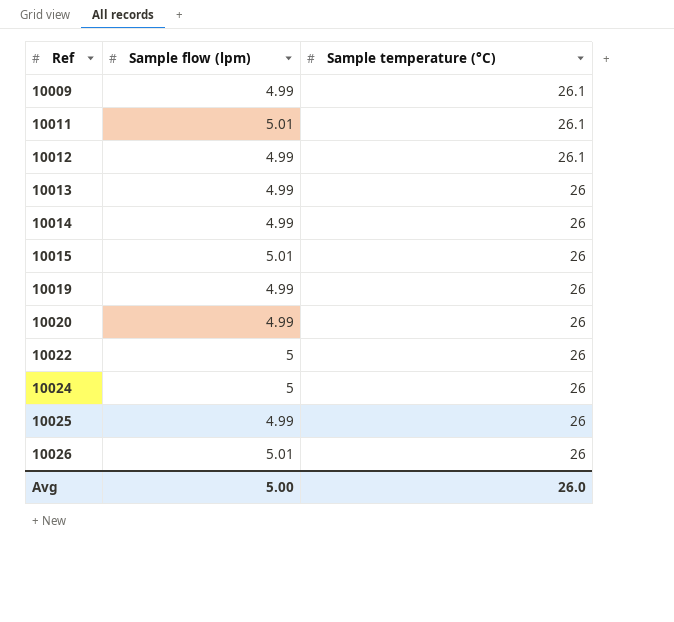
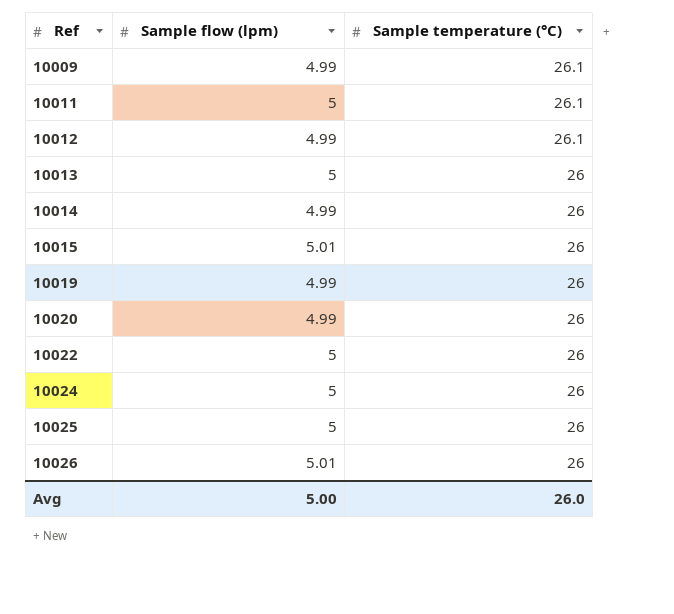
10011 | Sample flow (lpm): 5.01 -> 5
10013 | Sample flow (lpm): 4.99 -> 5
10025 | Sample flow (lpm): 4.99 -> 5

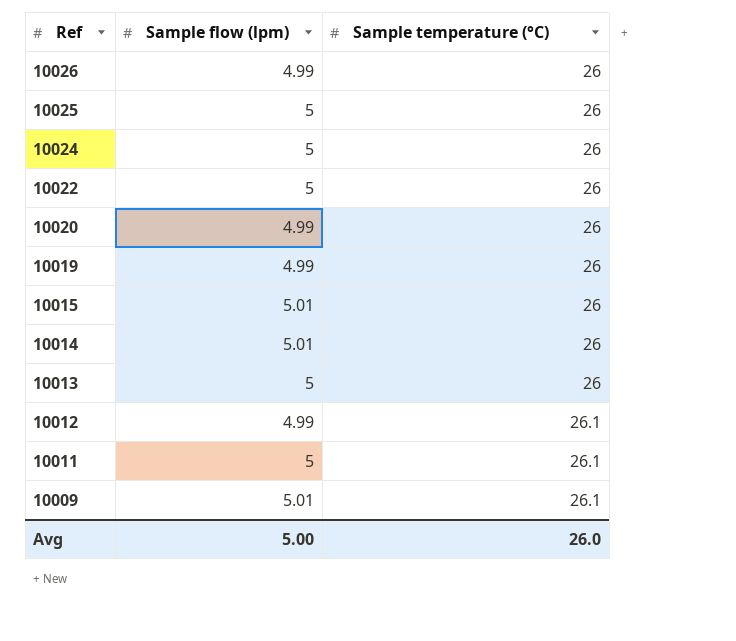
row order: Ref ascending -> Ref descending
10026 | Sample flow (lpm): 5.01 -> 4.99
10014 | Sample flow (lpm): 4.99 -> 5.01
10009 | Sample flow (lpm): 4.99 -> 5.01

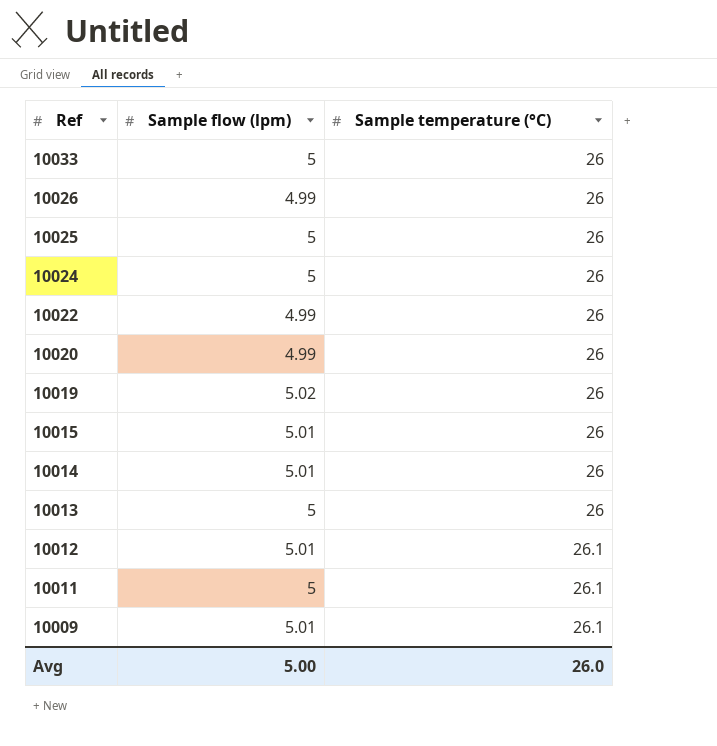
row 10033: none -> 5 | 26
10022 | Sample flow (lpm): 5 -> 4.99
10019 | Sample flow (lpm): 4.99 -> 5.02
10012 | Sample flow (lpm): 4.99 -> 5.01

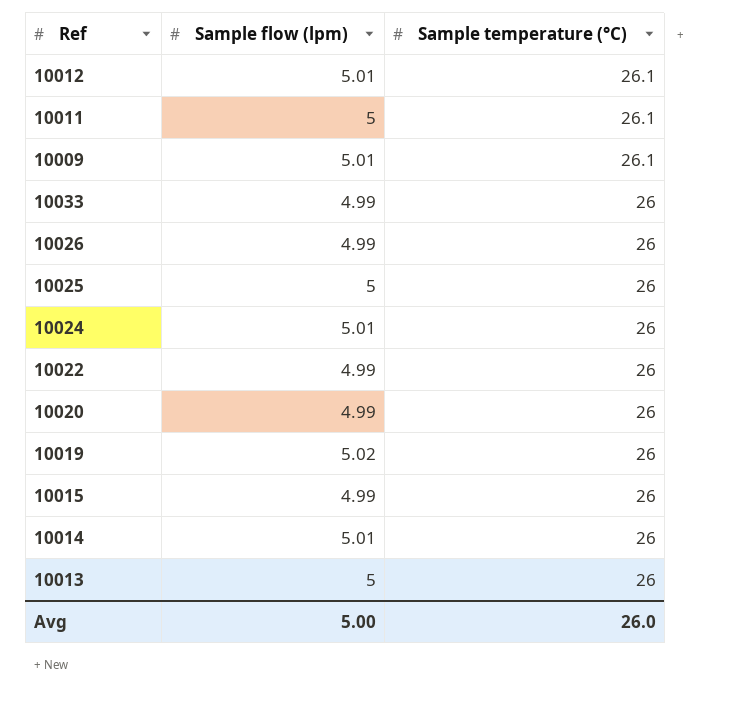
row order: Ref descending -> Sample temperature (°C) descending
10033 | Sample flow (lpm): 5 -> 4.99
10024 | Sample flow (lpm): 5 -> 5.01
10015 | Sample flow (lpm): 5.01 -> 4.99

